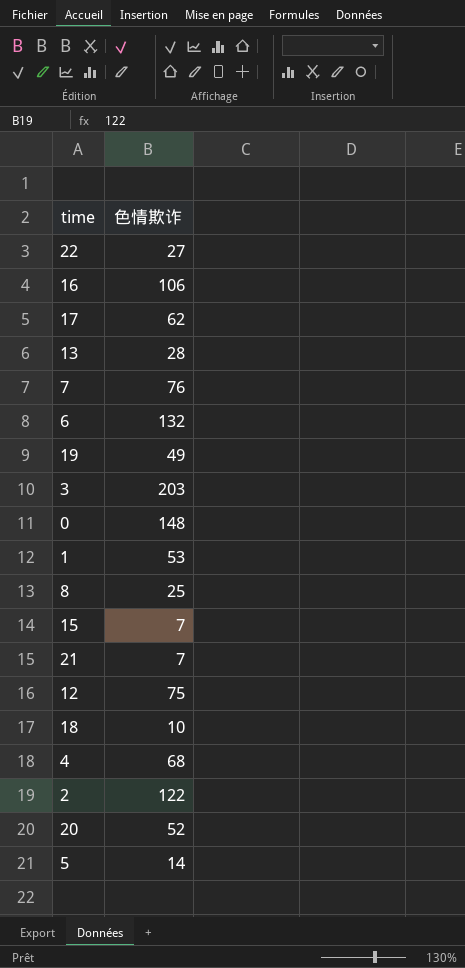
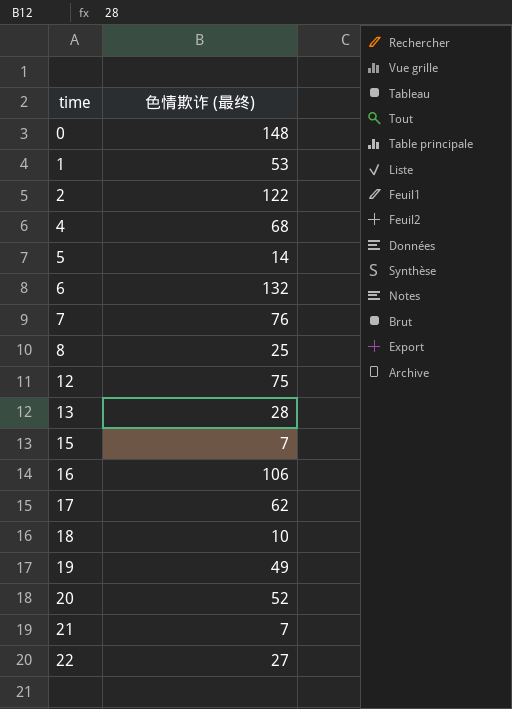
row order: none -> time ascending
column name: 色情欺诈 -> 色情欺诈 (最终)
row 3: 203 -> none

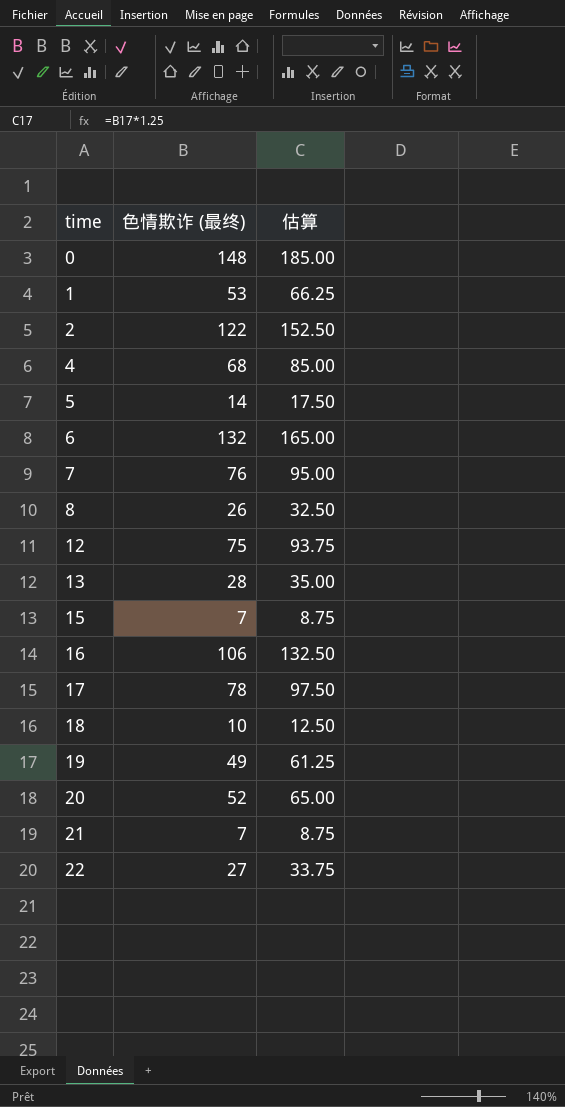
column 估算 | formula: none -> [色情欺诈 (最终)] * 1.25
8 | 色情欺诈 (最终): 25 -> 26
17 | 色情欺诈 (最终): 62 -> 78

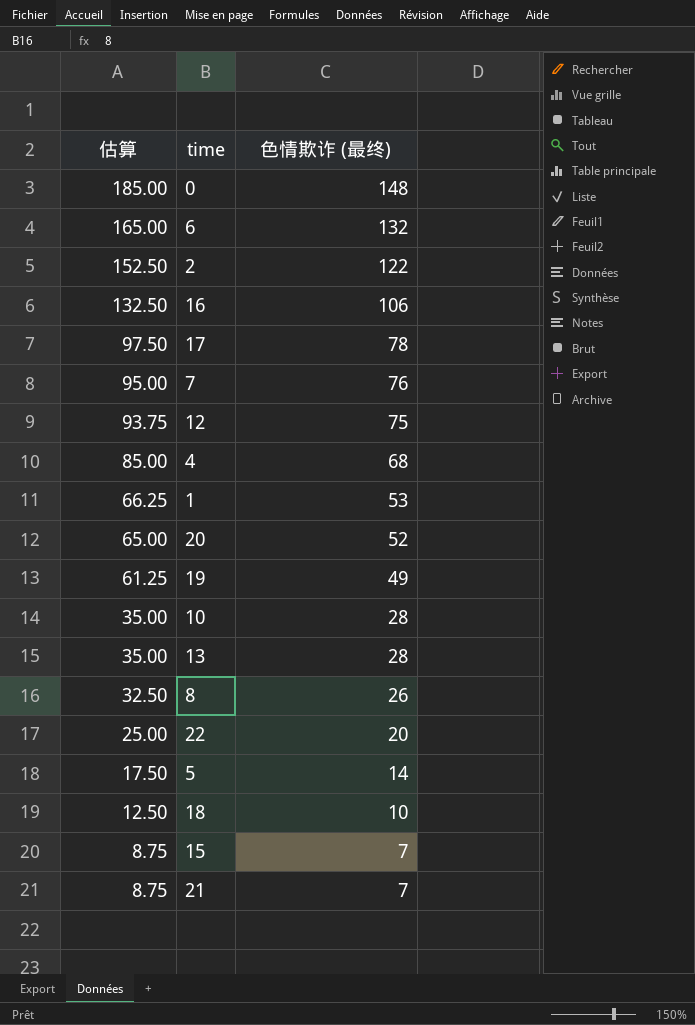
row order: time ascending -> 估算 descending
column 估算 | position: 3 -> 1
row 10: none -> 35.00 | 28
22 | 估算: 33.75 -> 25.00
22 | 色情欺诈 (最终): 27 -> 20

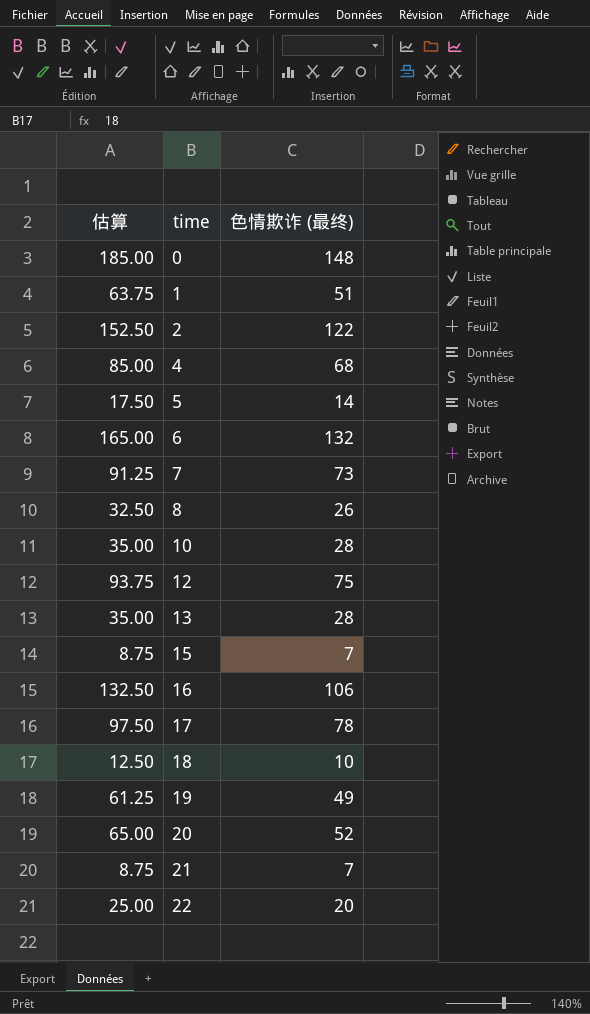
row order: 估算 descending -> time ascending
1 | 估算: 66.25 -> 63.75
1 | 色情欺诈 (最终): 53 -> 51
7 | 估算: 95.00 -> 91.25
7 | 色情欺诈 (最终): 76 -> 73

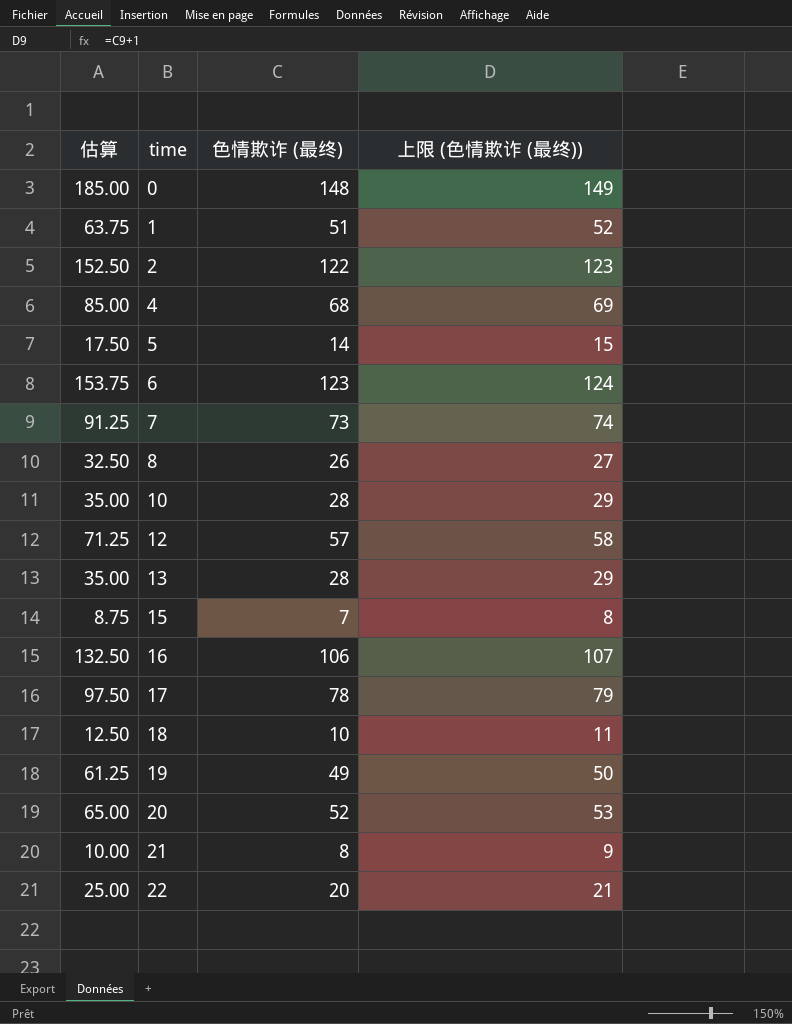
column 上限 (色情欺诈 (最终)) | formula: none -> [色情欺诈 (最终)] + 1
6 | 估算: 165.00 -> 153.75
6 | 色情欺诈 (最终): 132 -> 123
12 | 估算: 93.75 -> 71.25
12 | 色情欺诈 (最终): 75 -> 57
21 | 估算: 8.75 -> 10.00
21 | 色情欺诈 (最终): 7 -> 8

